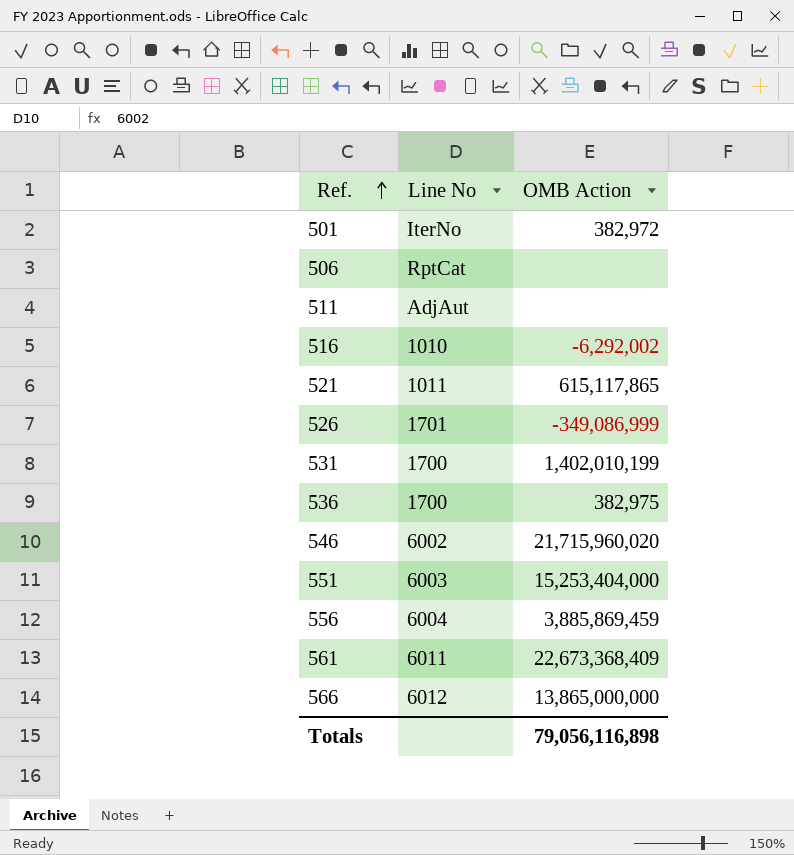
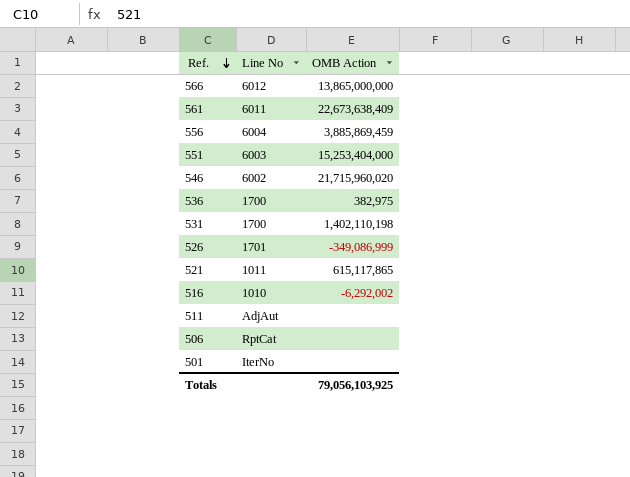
row order: Ref. ascending -> Ref. descending
561 | OMB Action: 22,673,368,409 -> 22,673,638,409
531 | OMB Action: 1,402,010,199 -> 1,402,110,198
501 | OMB Action: 382,972 -> none
Totals | OMB Action: 79,056,116,898 -> 79,056,103,925

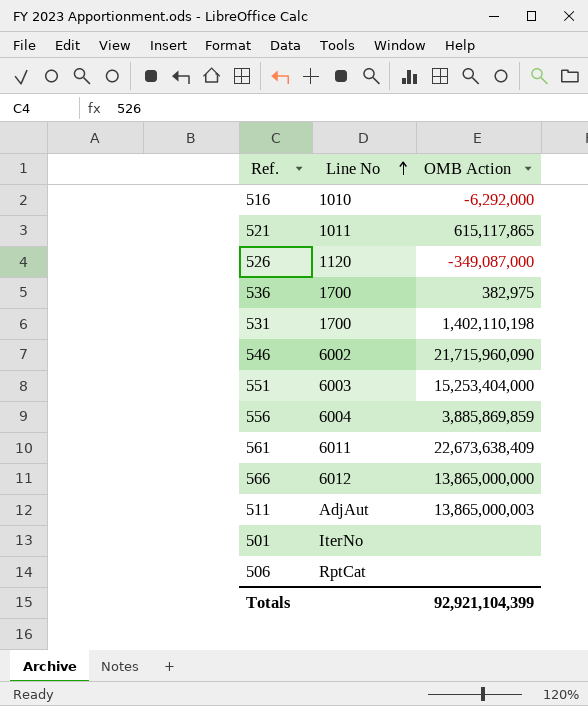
row order: Ref. descending -> Line No ascending
516 | OMB Action: -6,292,002 -> -6,292,000
526 | Line No: 1701 -> 1120
526 | OMB Action: -349,086,999 -> -349,087,000
546 | OMB Action: 21,715,960,020 -> 21,715,960,090
556 | OMB Action: 3,885,869,459 -> 3,885,869,859
511 | OMB Action: none -> 13,865,000,003
Totals | OMB Action: 79,056,103,925 -> 92,921,104,399

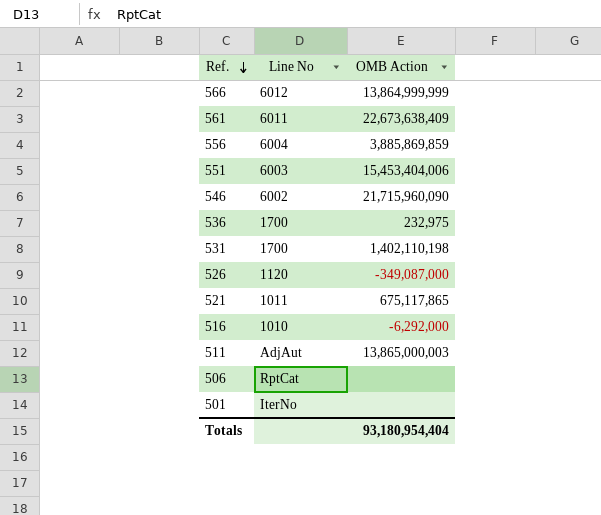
row order: Line No ascending -> Ref. descending
566 | OMB Action: 13,865,000,000 -> 13,864,999,999
551 | OMB Action: 15,253,404,000 -> 15,453,404,006
536 | OMB Action: 382,975 -> 232,975
521 | OMB Action: 615,117,865 -> 675,117,865
Totals | OMB Action: 92,921,104,399 -> 93,180,954,404

